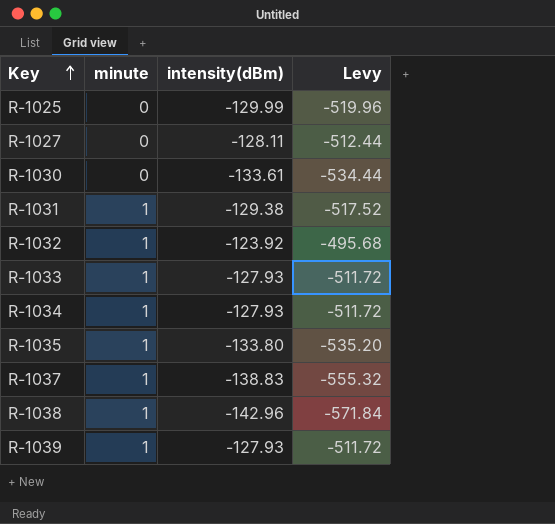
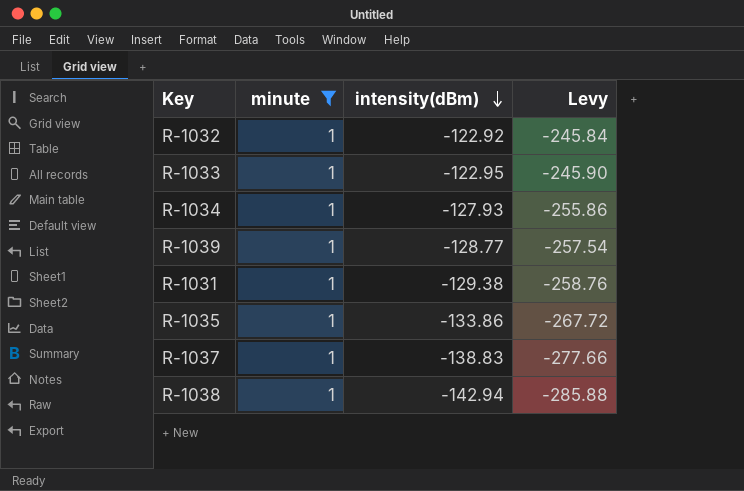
filter: none -> minute = 1
row order: Key ascending -> intensity(dBm) descending
column Levy | formula: [intensity(dBm)] * 4 -> [intensity(dBm)] * 2
R-1032 | intensity(dBm): -123.92 -> -122.92
R-1033 | intensity(dBm): -127.93 -> -122.95
R-1039 | intensity(dBm): -127.93 -> -128.77
R-1035 | intensity(dBm): -133.80 -> -133.86
R-1038 | intensity(dBm): -142.96 -> -142.94

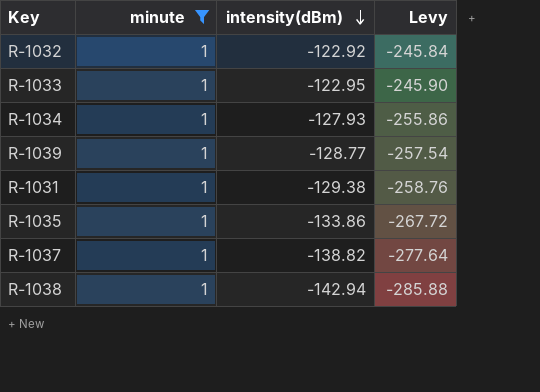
R-1037 | intensity(dBm): -138.83 -> -138.82
R-1037 | Levy: -277.66 -> -277.64

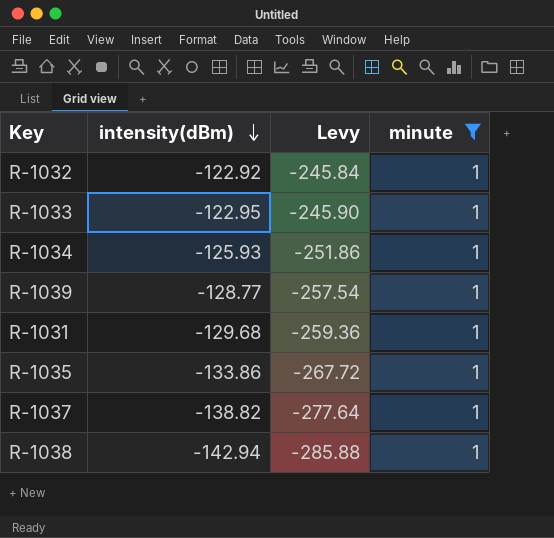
column minute | position: 2 -> 4
R-1034 | intensity(dBm): -127.93 -> -125.93
R-1034 | Levy: -255.86 -> -251.86
R-1031 | intensity(dBm): -129.38 -> -129.68
R-1031 | Levy: -258.76 -> -259.36

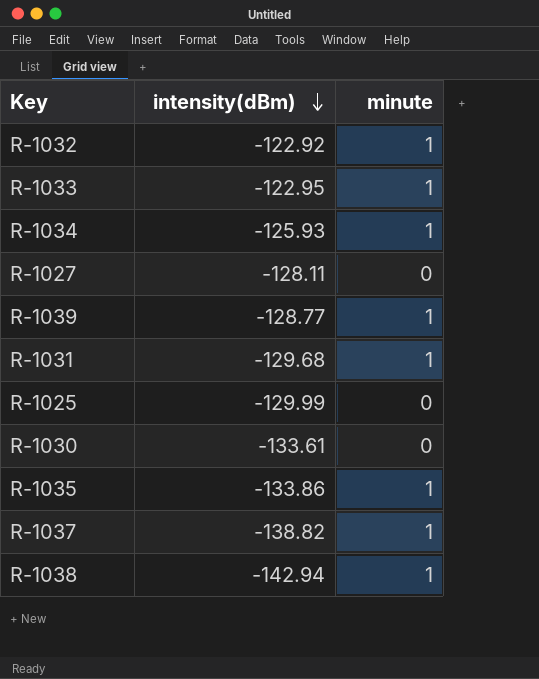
filter: minute = 1 -> none
column Levy | formula: [intensity(dBm)] * 2 -> none

